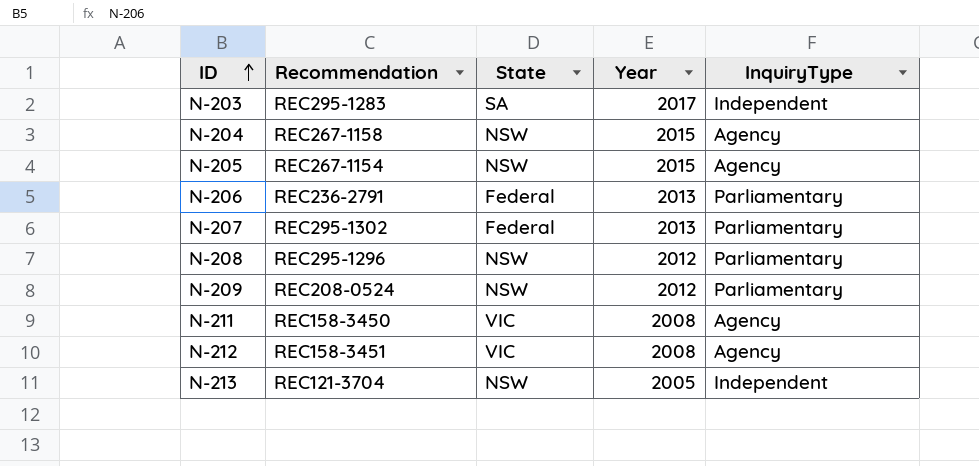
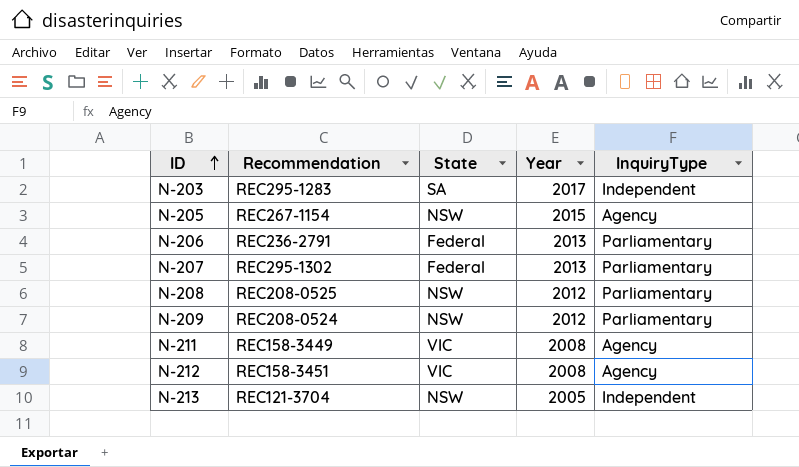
row N-204: REC267-1158 | NSW | 2015 | Agency -> none
N-208 | Recommendation: REC295-1296 -> REC208-0525
N-211 | Recommendation: REC158-3450 -> REC158-3449

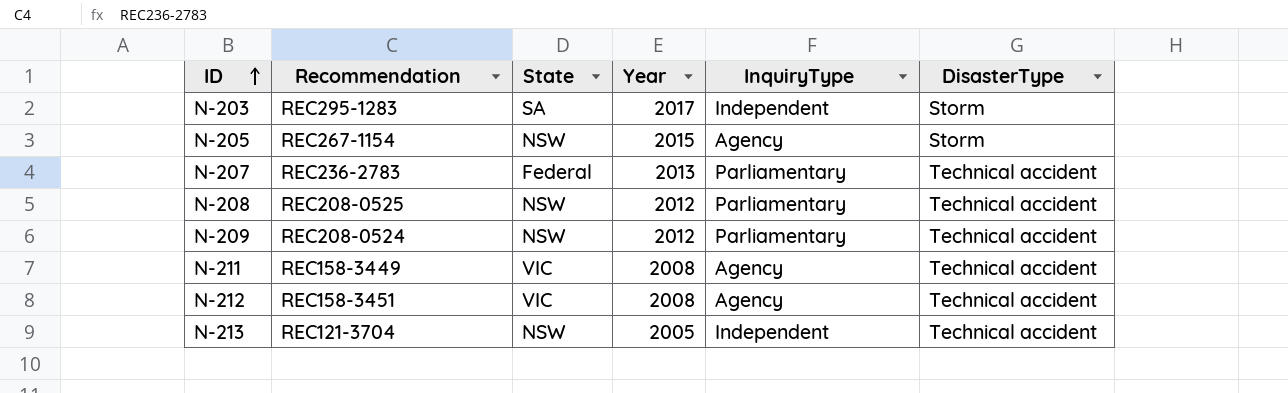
column DisasterType | position: none -> 6
row N-206: REC236-2791 | Federal | 2013 | Parliamentary -> none
N-207 | Recommendation: REC295-1302 -> REC236-2783

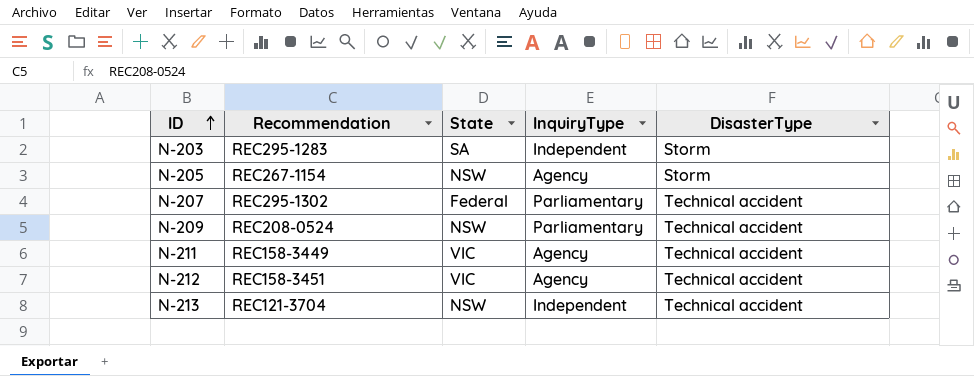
column Year | position: 4 -> none
row N-208: REC208-0525 | NSW | 2012 | Parliamentary | Technical accident -> none
N-207 | Recommendation: REC236-2783 -> REC295-1302

